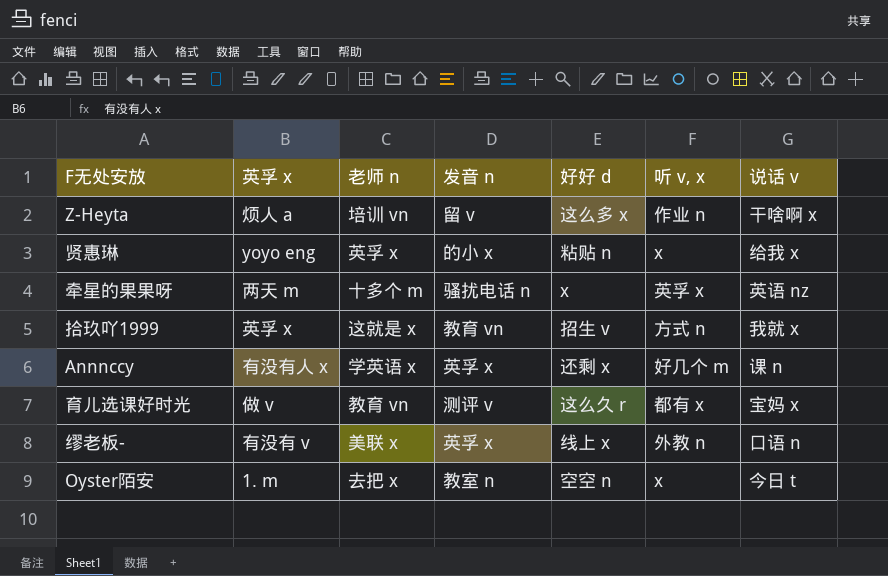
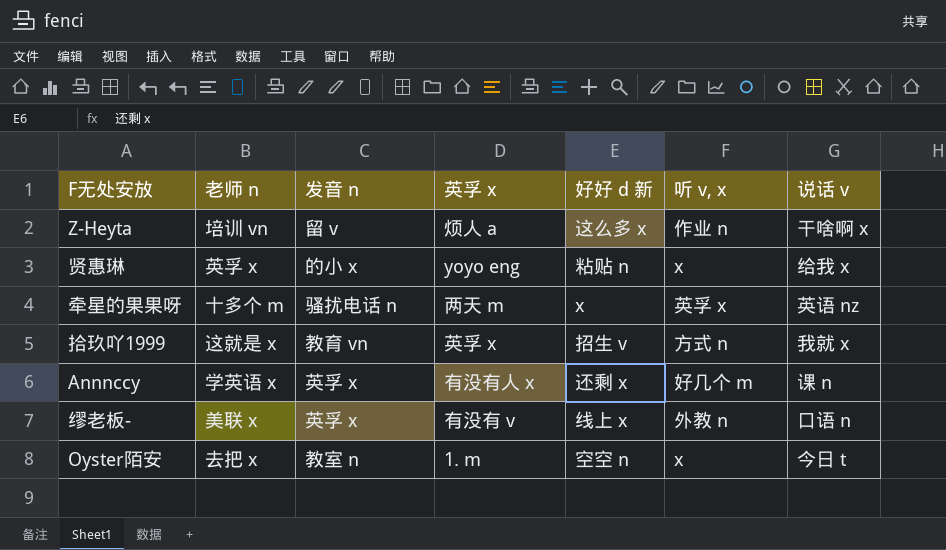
column 英孚 x | position: 2 -> 4
column name: 好好 d -> 好好 d 新
row 育儿选课好时光: 做 v | 教育 vn | 测评 v | 这么久 r | 都有 x | 宝妈 x -> none

